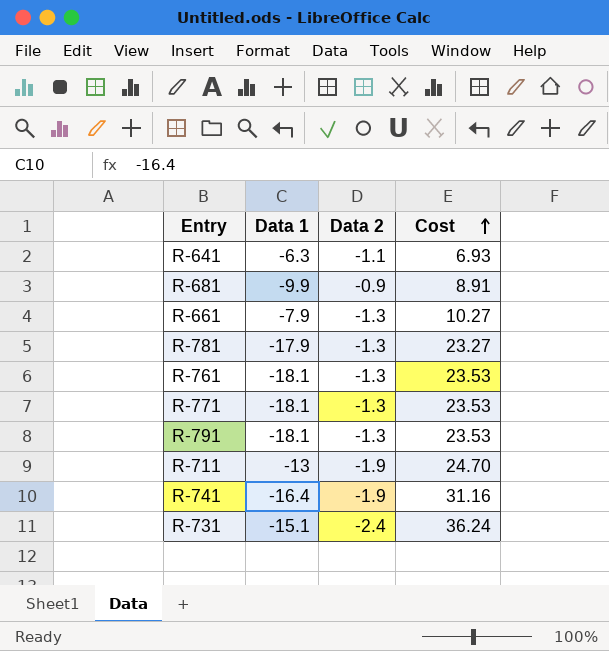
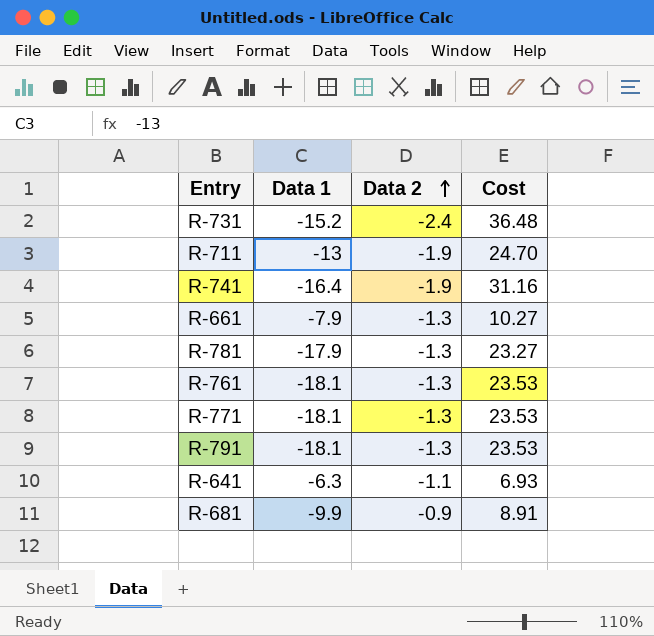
row order: Cost ascending -> Data 2 ascending
R-731 | Data 1: -15.1 -> -15.2
R-731 | Cost: 36.24 -> 36.48

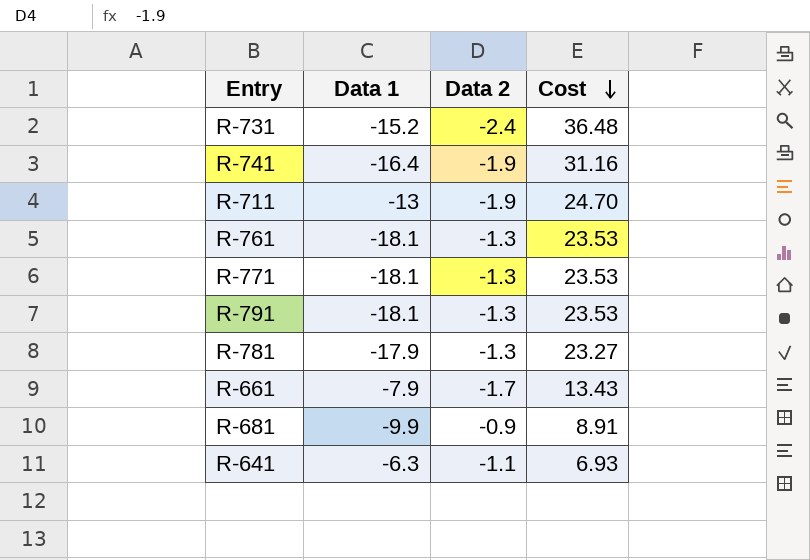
row order: Data 2 ascending -> Cost descending
R-661 | Data 2: -1.3 -> -1.7
R-661 | Cost: 10.27 -> 13.43

